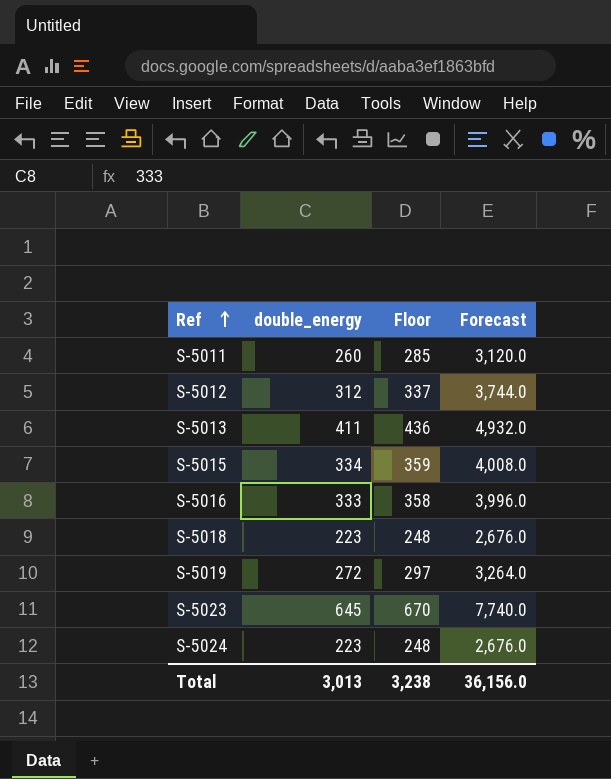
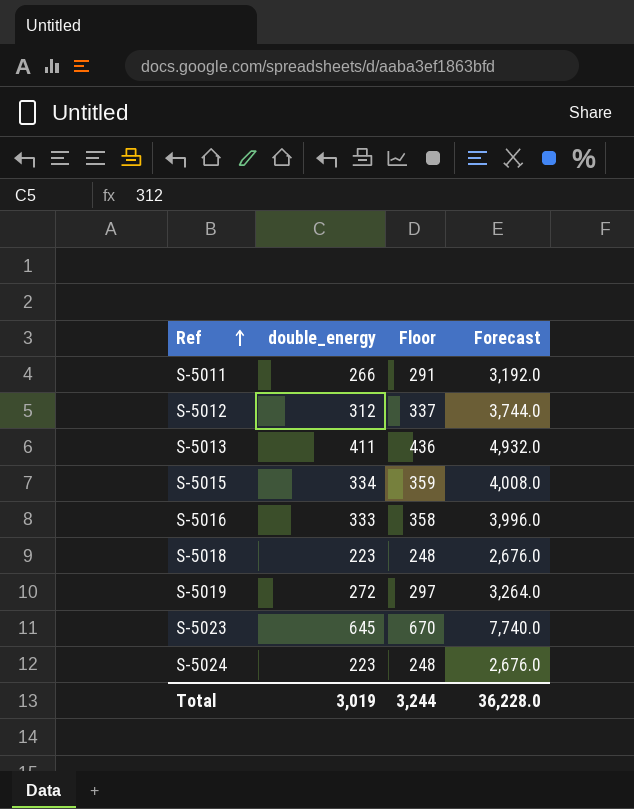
S-5011 | double_energy: 260 -> 266
S-5011 | Floor: 285 -> 291
S-5011 | Forecast: 3,120.0 -> 3,192.0
Total | double_energy: 3,013 -> 3,019
Total | Floor: 3,238 -> 3,244
Total | Forecast: 36,156.0 -> 36,228.0

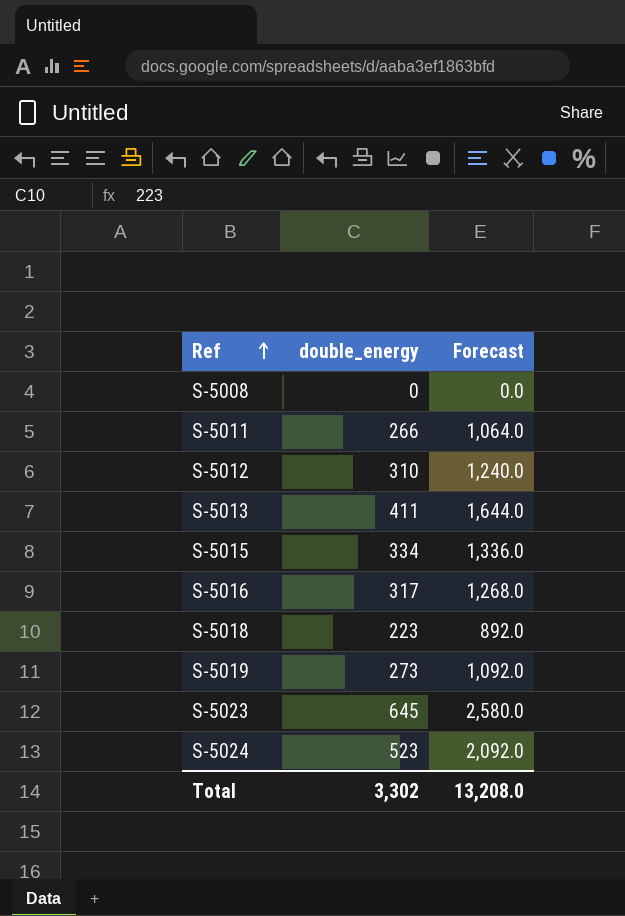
column Floor | formula: [double_energy] + 25 -> none
column Forecast | formula: [double_energy] * 12 -> [double_energy] * 4
row S-5008: none -> 0 | 0.0
S-5012 | double_energy: 312 -> 310
S-5016 | double_energy: 333 -> 317
S-5019 | double_energy: 272 -> 273
S-5024 | double_energy: 223 -> 523
Total | double_energy: 3,019 -> 3,302
Total | Forecast: 36,228.0 -> 13,208.0

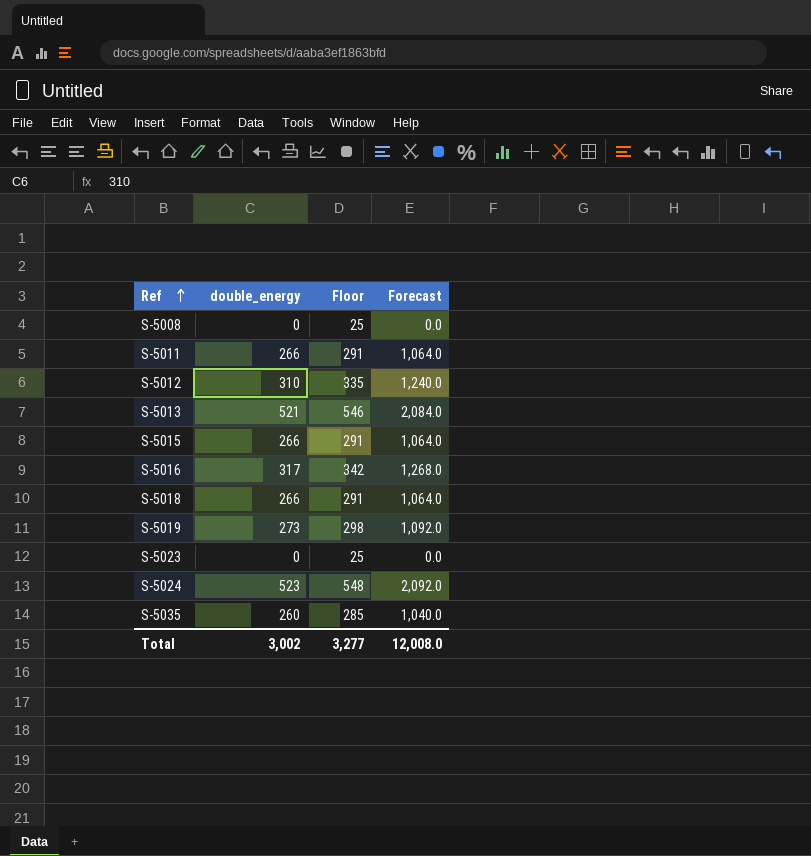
column Floor | formula: none -> [double_energy] + 25
S-5013 | double_energy: 411 -> 521
S-5013 | Forecast: 1,644.0 -> 2,084.0
S-5015 | double_energy: 334 -> 266
S-5015 | Forecast: 1,336.0 -> 1,064.0
S-5018 | double_energy: 223 -> 266
S-5018 | Forecast: 892.0 -> 1,064.0
S-5023 | double_energy: 645 -> 0
S-5023 | Forecast: 2,580.0 -> 0.0
row S-5035: none -> 260 | 285 | 1,040.0
Total | double_energy: 3,302 -> 3,002
Total | Forecast: 13,208.0 -> 12,008.0

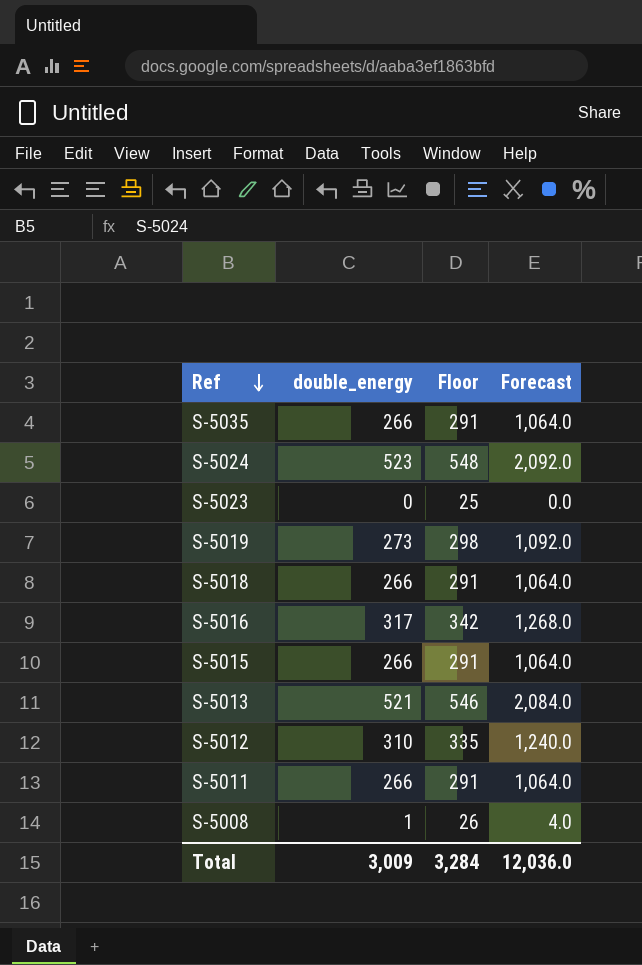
row order: Ref ascending -> Ref descending
S-5035 | double_energy: 260 -> 266
S-5035 | Floor: 285 -> 291
S-5035 | Forecast: 1,040.0 -> 1,064.0
S-5008 | double_energy: 0 -> 1
S-5008 | Floor: 25 -> 26
S-5008 | Forecast: 0.0 -> 4.0
Total | double_energy: 3,002 -> 3,009
Total | Floor: 3,277 -> 3,284
Total | Forecast: 12,008.0 -> 12,036.0

